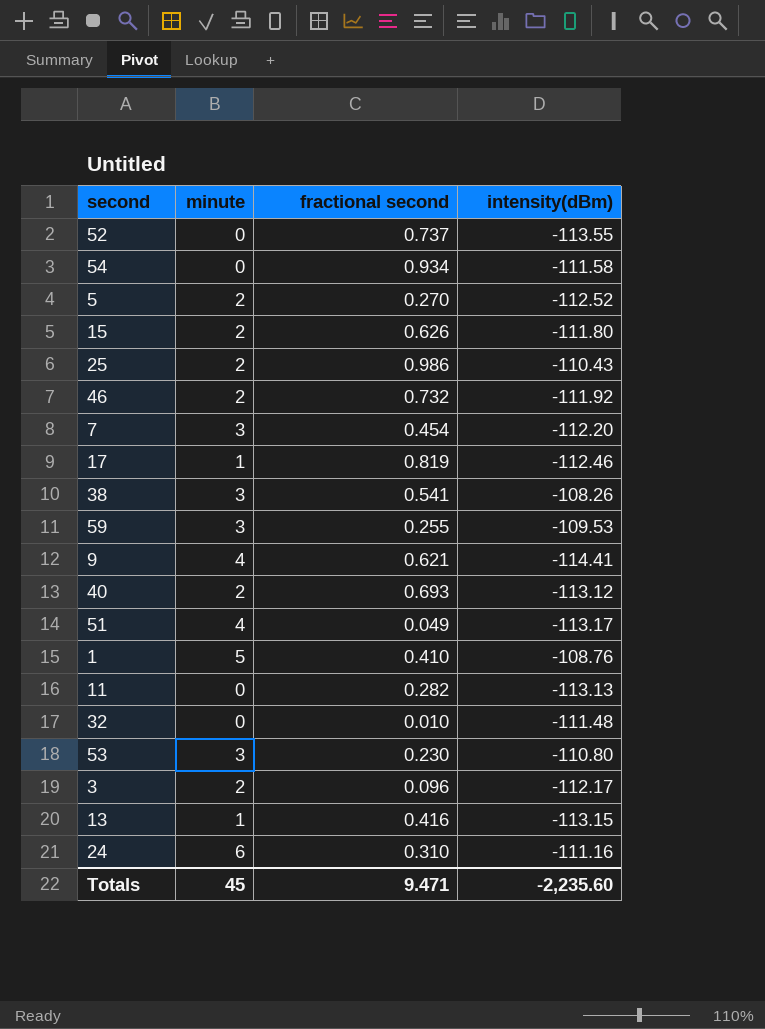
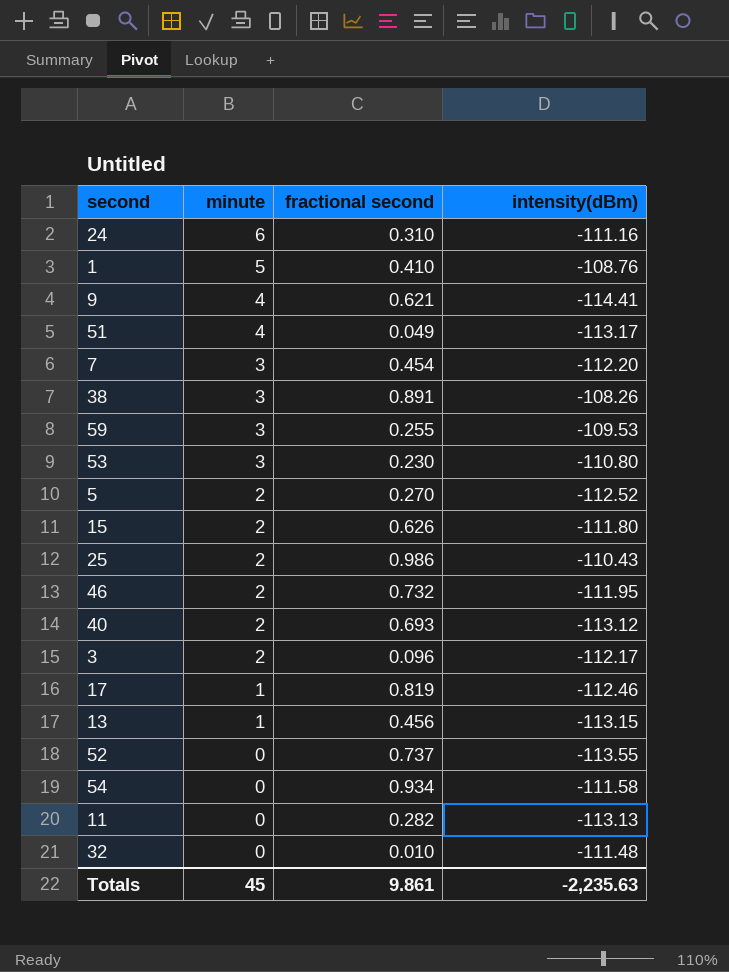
row order: none -> minute descending
38 | fractional second: 0.541 -> 0.891
46 | intensity(dBm): -111.92 -> -111.95
13 | fractional second: 0.416 -> 0.456
Totals | fractional second: 9.471 -> 9.861
Totals | intensity(dBm): -2,235.60 -> -2,235.63

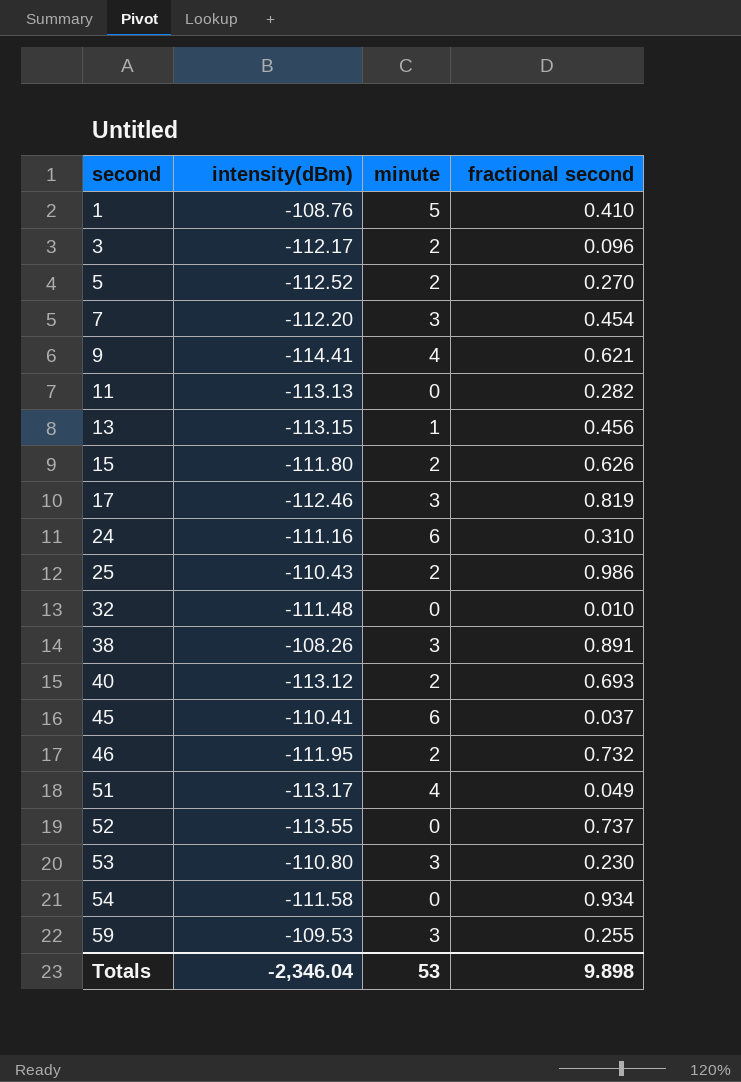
row order: minute descending -> second ascending
column intensity(dBm) | position: 4 -> 2
17 | minute: 1 -> 3
row 45: none -> -110.41 | 6 | 0.037
Totals | intensity(dBm): -2,235.63 -> -2,346.04
Totals | minute: 45 -> 53
Totals | fractional second: 9.861 -> 9.898

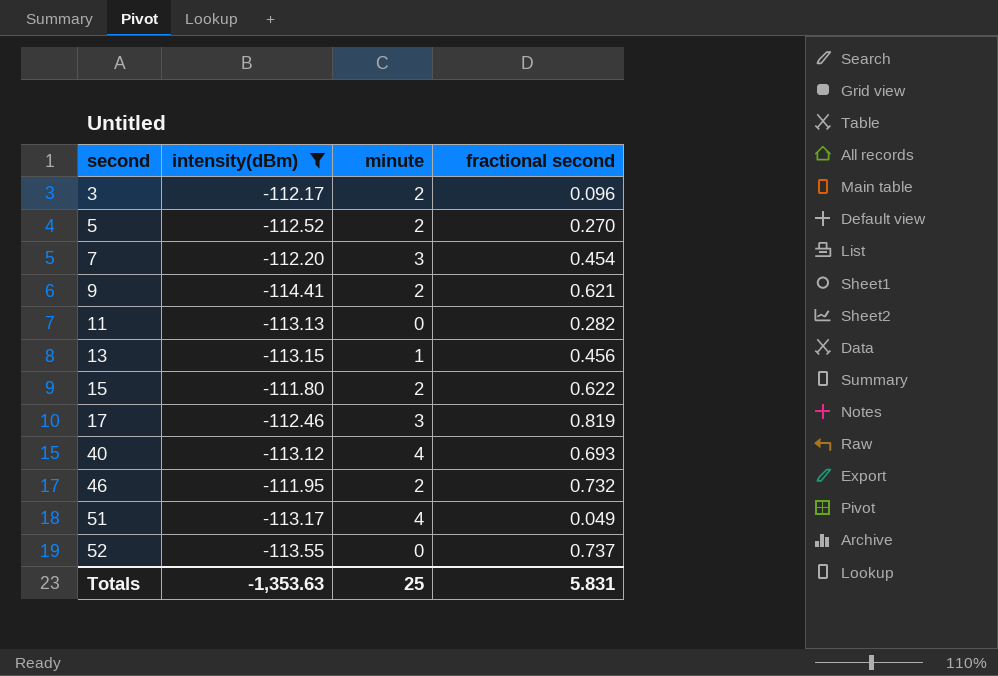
filter: none -> intensity(dBm) <= -111.80
9 | minute: 4 -> 2
15 | fractional second: 0.626 -> 0.622
40 | minute: 2 -> 4
Totals | intensity(dBm): -2,346.04 -> -1,353.63
Totals | minute: 53 -> 25
Totals | fractional second: 9.898 -> 5.831

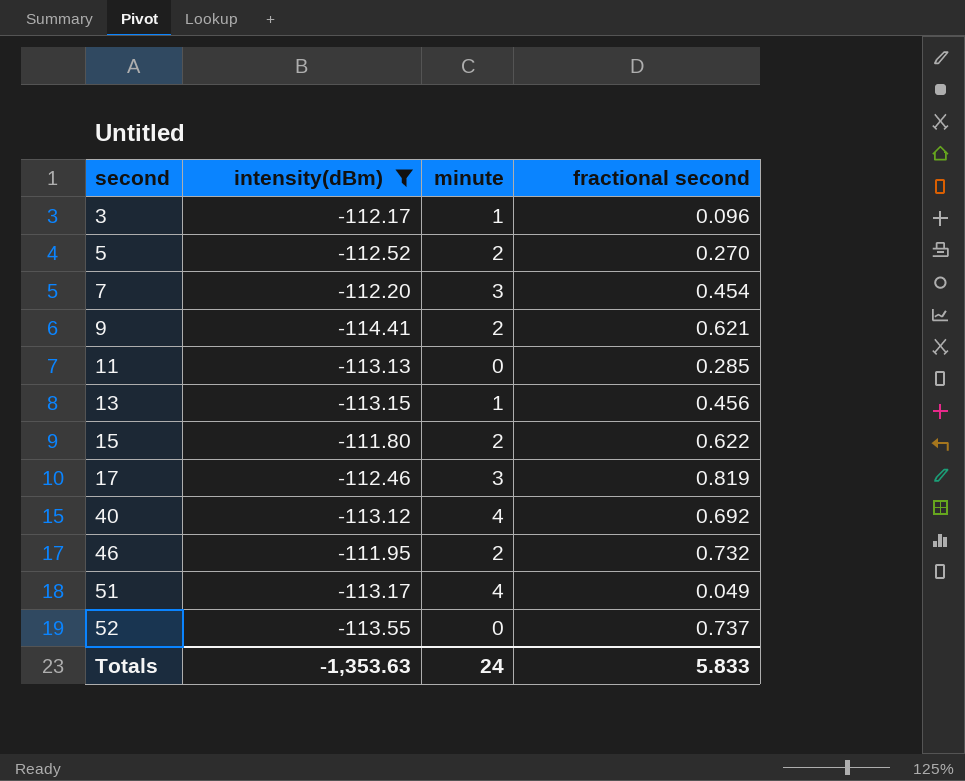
3 | minute: 2 -> 1
11 | fractional second: 0.282 -> 0.285
40 | fractional second: 0.693 -> 0.692
Totals | minute: 25 -> 24
Totals | fractional second: 5.831 -> 5.833

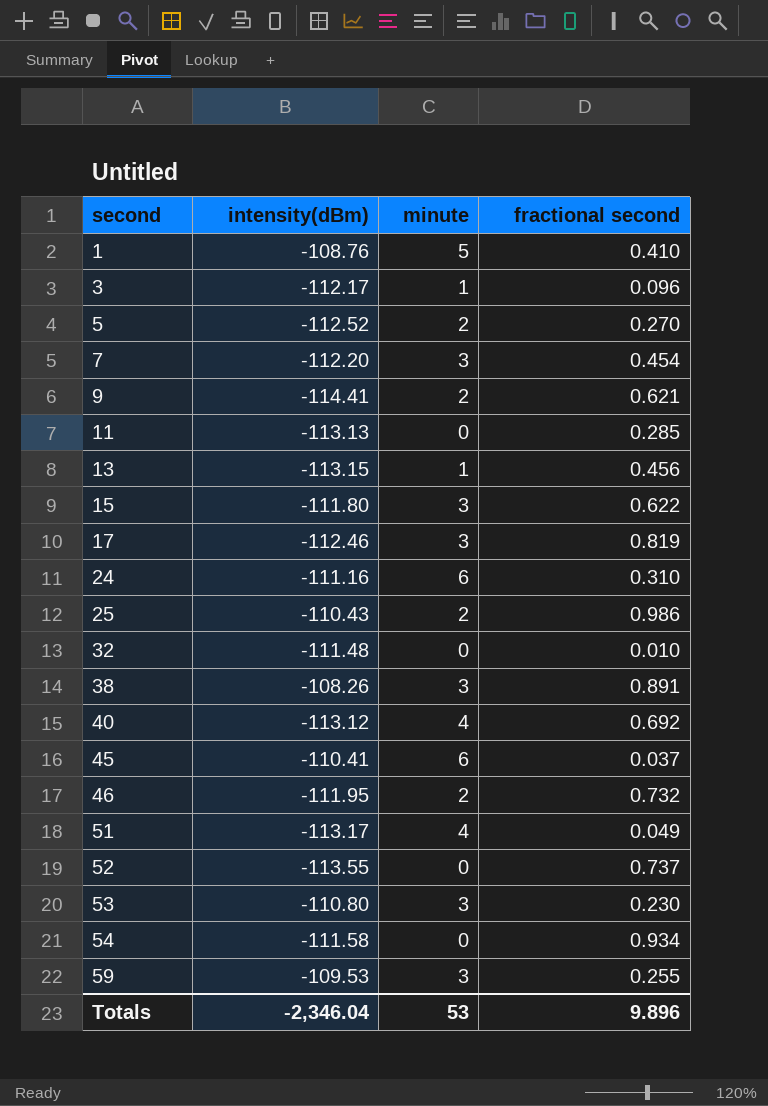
filter: intensity(dBm) <= -111.80 -> none
15 | minute: 2 -> 3
Totals | intensity(dBm): -1,353.63 -> -2,346.04
Totals | minute: 24 -> 53
Totals | fractional second: 5.833 -> 9.896

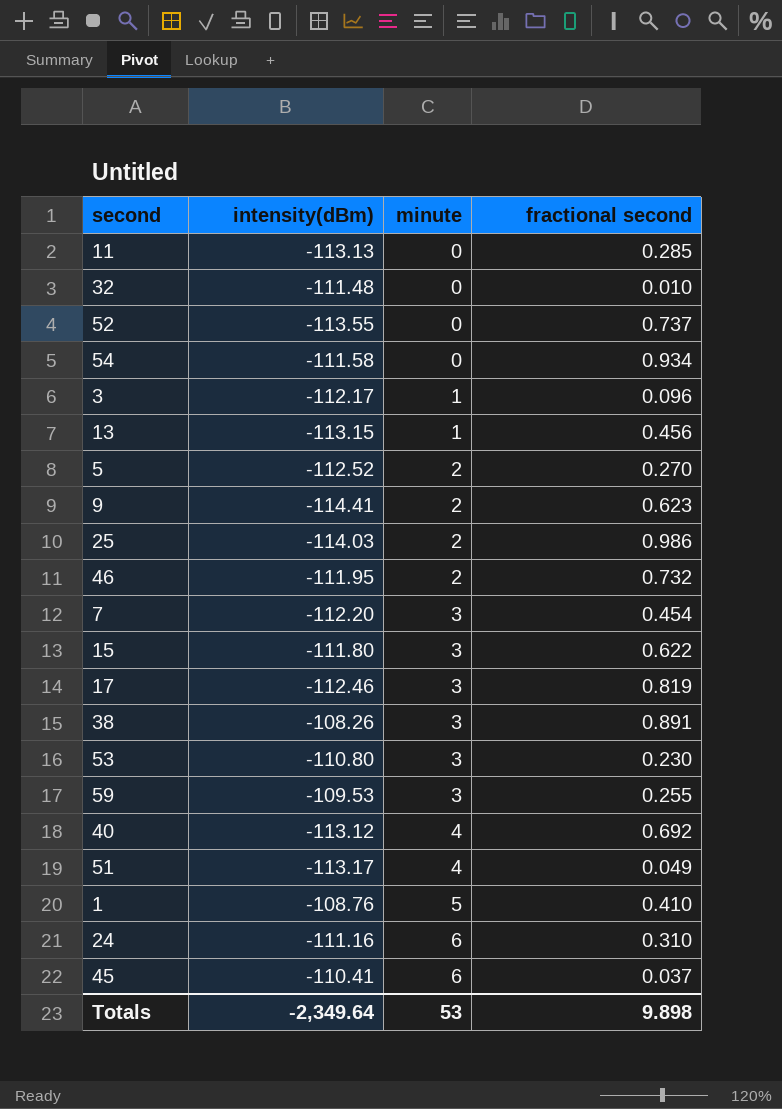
row order: second ascending -> minute ascending
9 | fractional second: 0.621 -> 0.623
25 | intensity(dBm): -110.43 -> -114.03
Totals | intensity(dBm): -2,346.04 -> -2,349.64
Totals | fractional second: 9.896 -> 9.898

